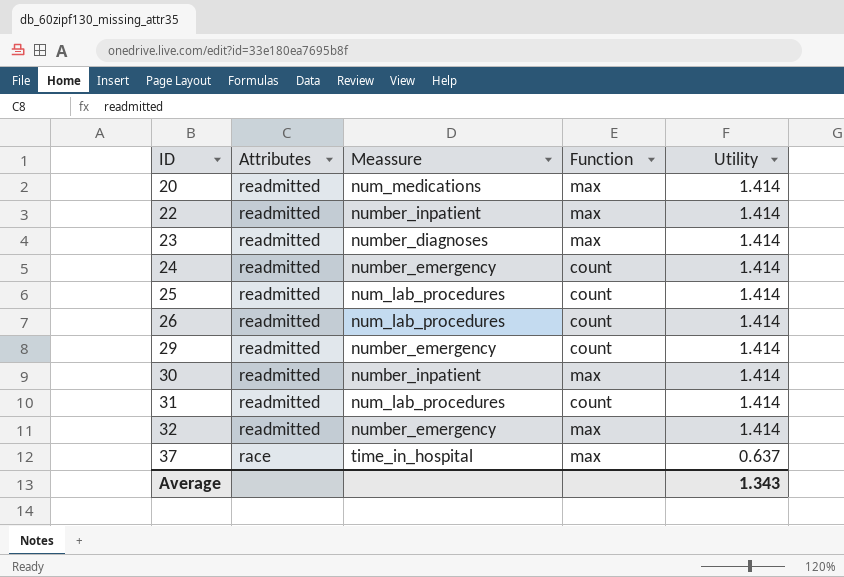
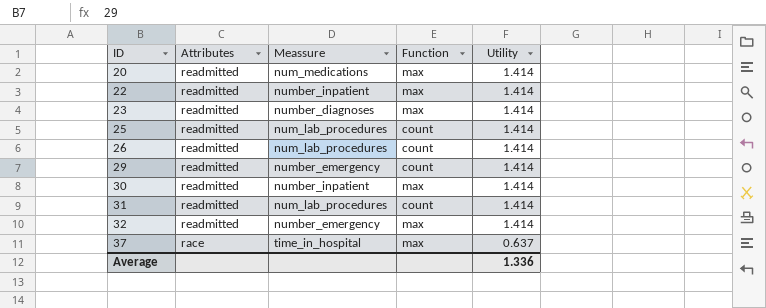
row 24: readmitted | number_emergency | count | 1.414 -> none
Average | Utility: 1.343 -> 1.336

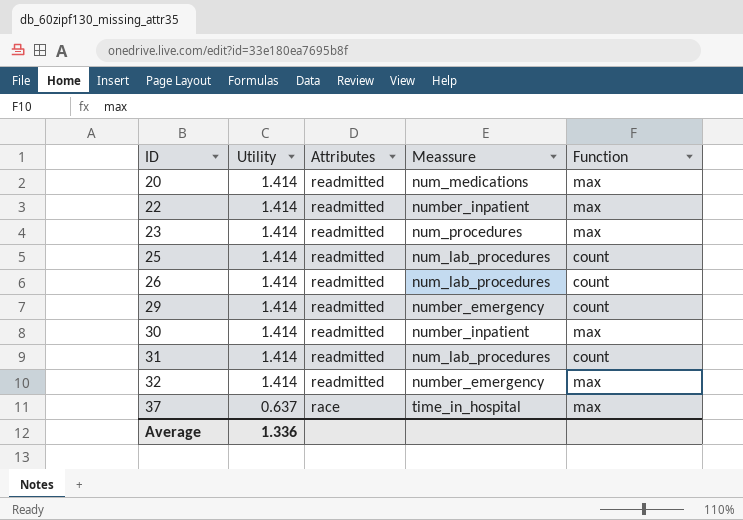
column Utility | position: 5 -> 2
23 | Meassure: number_diagnoses -> num_procedures

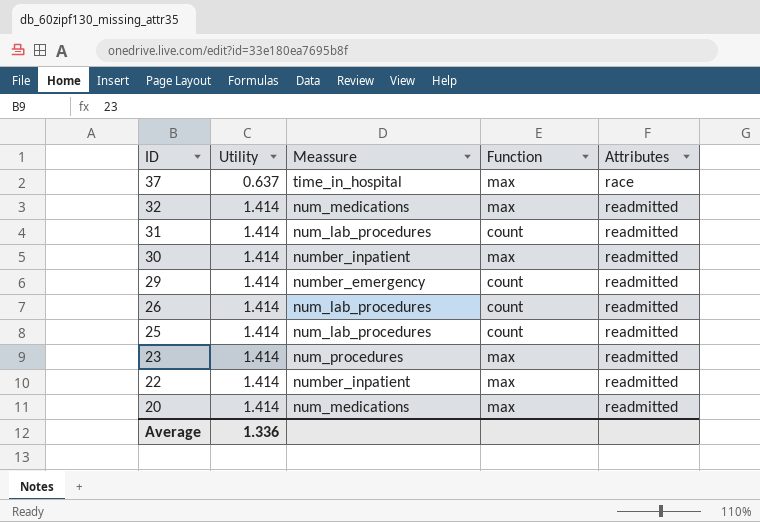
row order: ID ascending -> ID descending
column Attributes | position: 3 -> 5
32 | Meassure: number_emergency -> num_medications

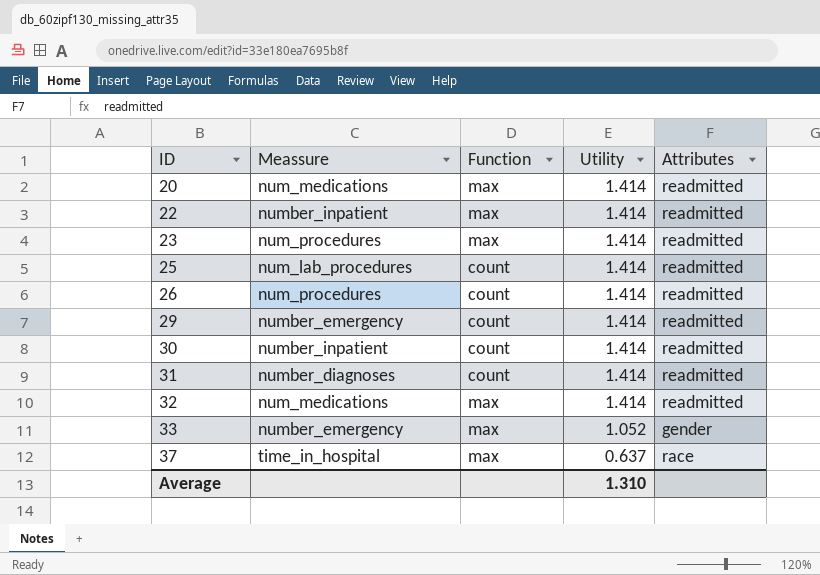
row order: ID descending -> ID ascending
column Utility | position: 2 -> 4
26 | Meassure: num_lab_procedures -> num_procedures
30 | Function: max -> count
31 | Meassure: num_lab_procedures -> number_diagnoses
row 33: none -> number_emergency | max | 1.052 | gender
Average | Utility: 1.336 -> 1.310

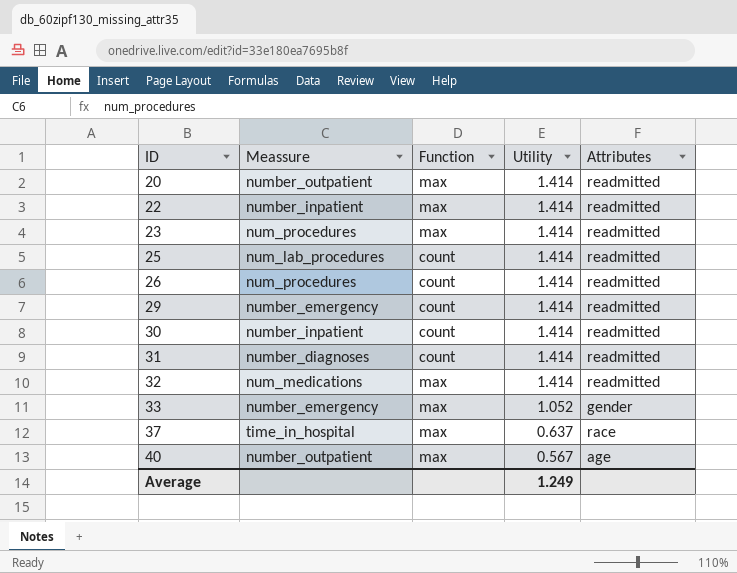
20 | Meassure: num_medications -> number_outpatient
row 40: none -> number_outpatient | max | 0.567 | age
Average | Utility: 1.310 -> 1.249

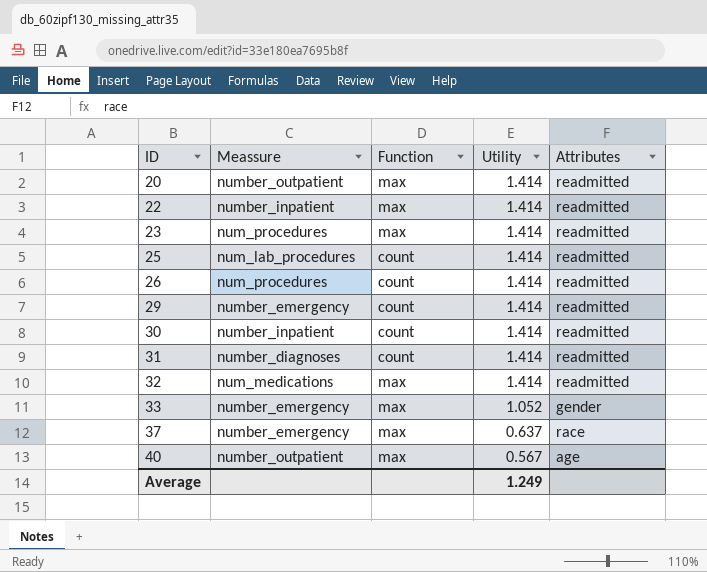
37 | Meassure: time_in_hospital -> number_emergency

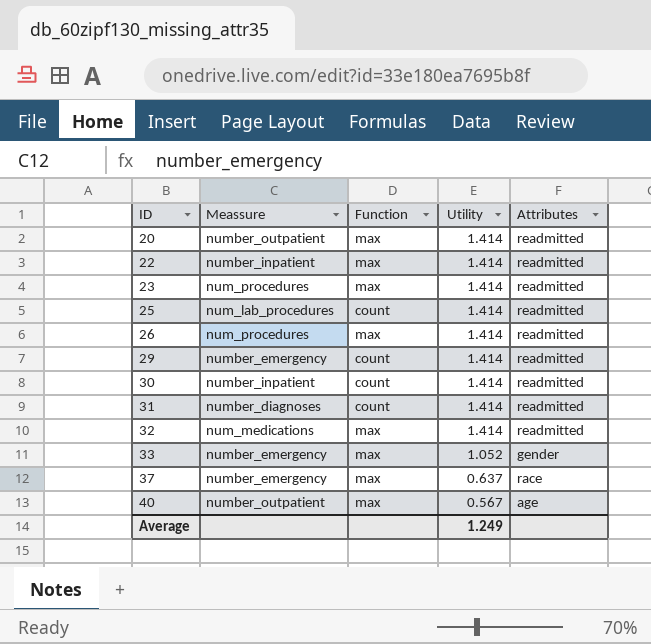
26 | Function: count -> max

